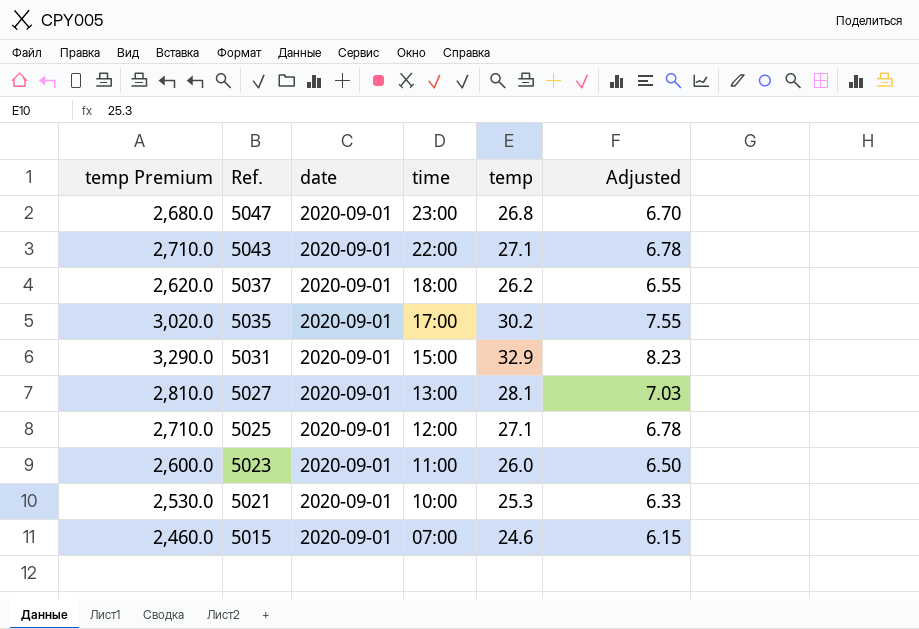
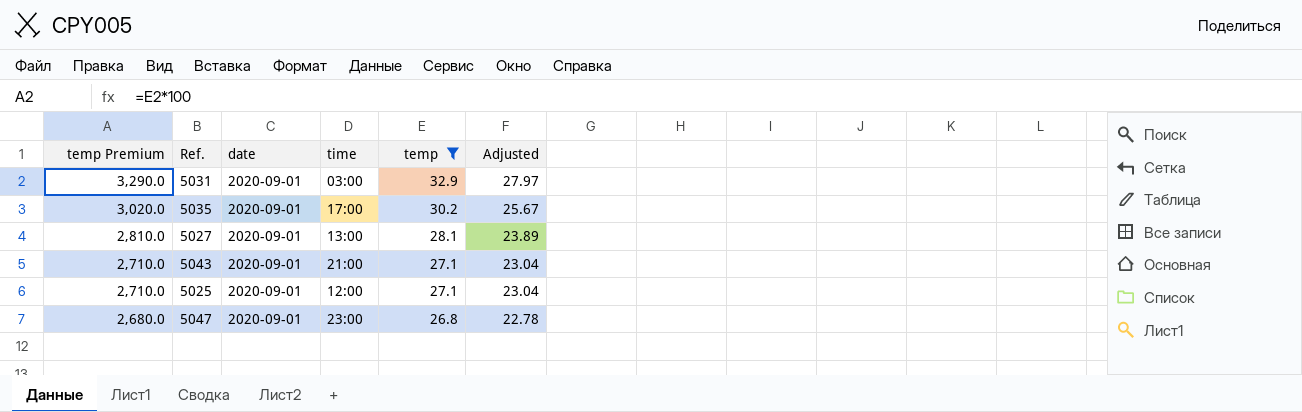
filter: none -> temp >= 26.8
row order: Ref. descending -> temp Premium descending
column Adjusted | formula: [temp] * 0.25 -> [temp] * 0.85
5031 | time: 15:00 -> 03:00
5043 | time: 22:00 -> 21:00

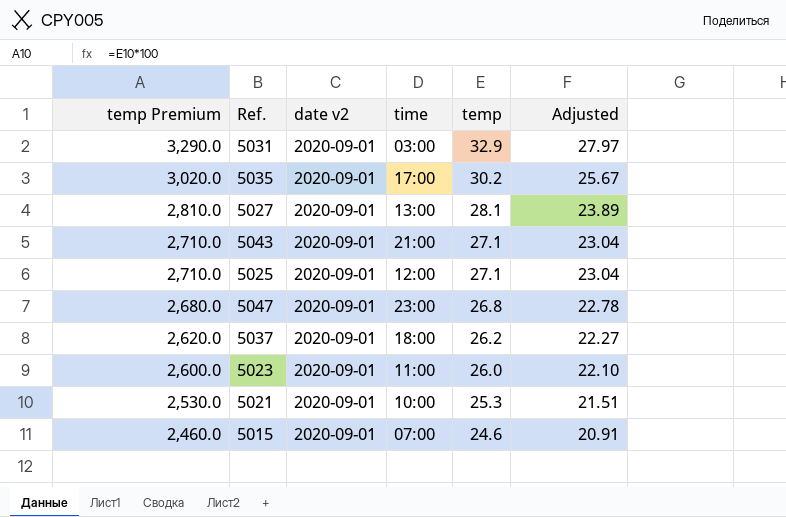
filter: temp >= 26.8 -> none
column name: date -> date v2

